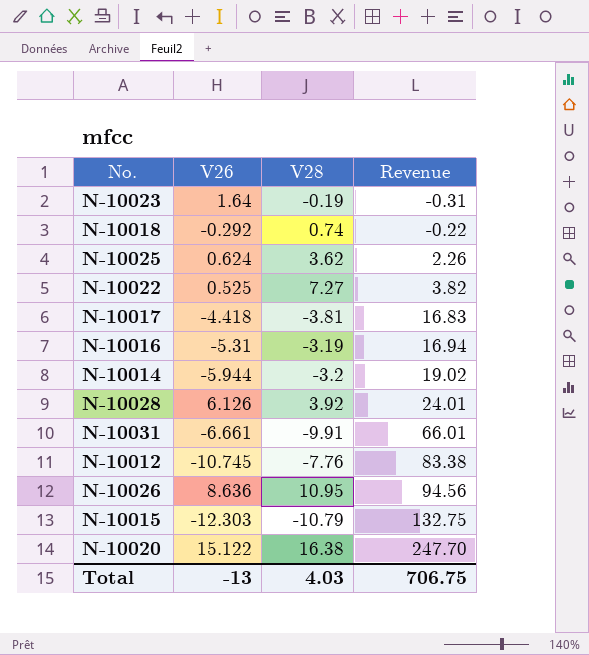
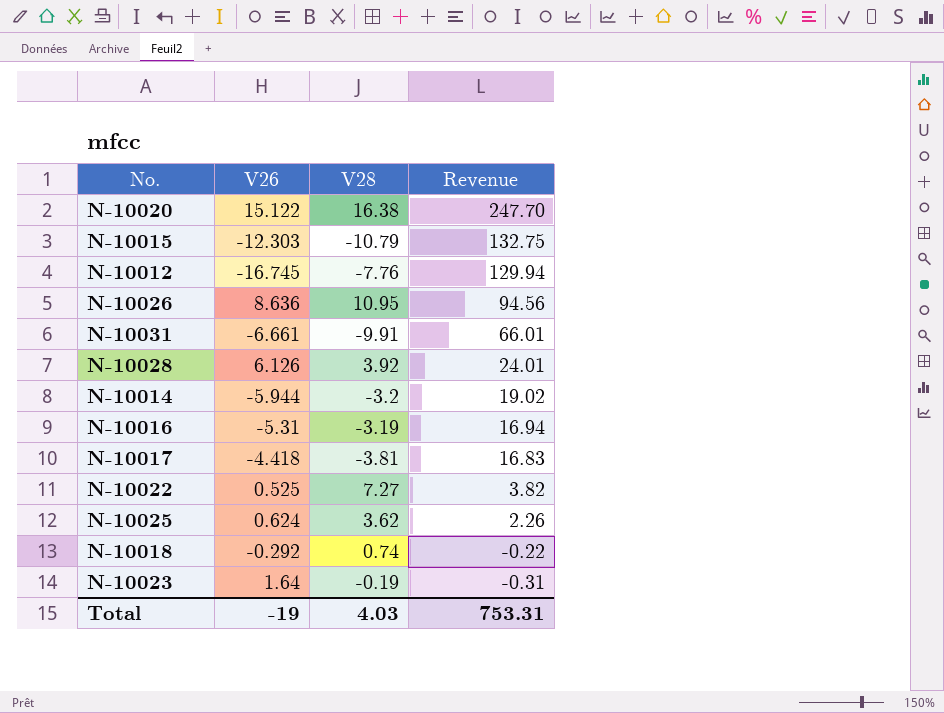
row order: Revenue ascending -> Revenue descending
N-10012 | V26: -10.745 -> -16.745
N-10012 | Revenue: 83.38 -> 129.94
Total | V26: -13 -> -19
Total | Revenue: 706.75 -> 753.31

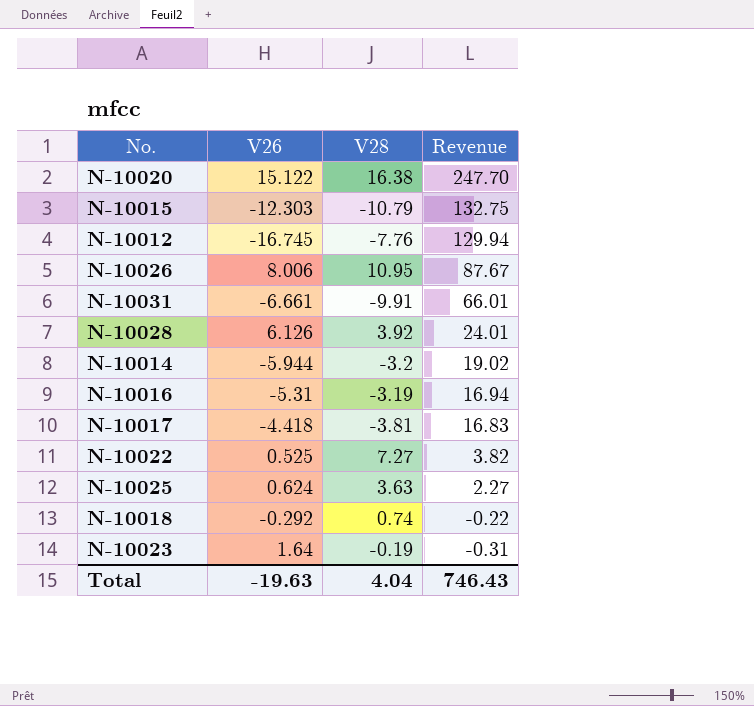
N-10026 | V26: 8.636 -> 8.006
N-10026 | Revenue: 94.56 -> 87.67
N-10025 | V28: 3.62 -> 3.63
N-10025 | Revenue: 2.26 -> 2.27
Total | V26: -19 -> -19.63
Total | V28: 4.03 -> 4.04
Total | Revenue: 753.31 -> 746.43

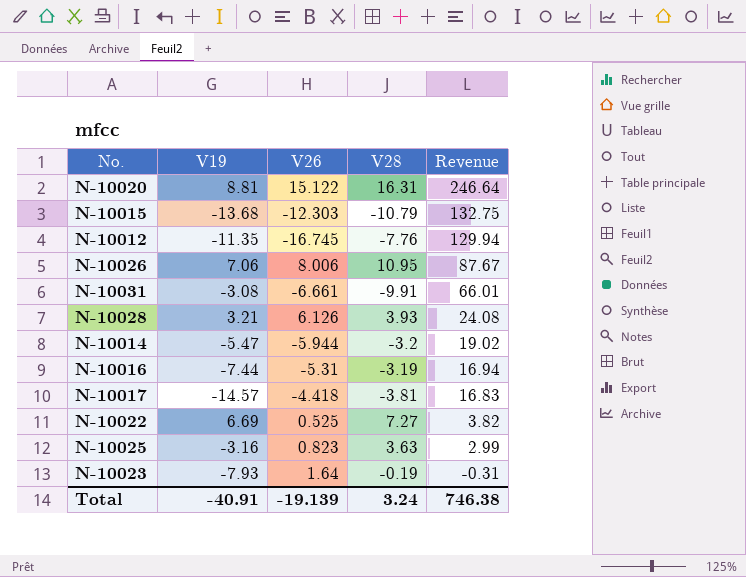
column V19 | position: none -> 2
row N-10018: -0.292 | 0.74 | -0.22 -> none
N-10020 | V28: 16.38 -> 16.31
N-10020 | Revenue: 247.70 -> 246.64
N-10028 | V28: 3.92 -> 3.93
N-10028 | Revenue: 24.01 -> 24.08
N-10025 | V26: 0.624 -> 0.823
N-10025 | Revenue: 2.27 -> 2.99
Total | V26: -19.63 -> -19.139
Total | V28: 4.04 -> 3.24
Total | Revenue: 746.43 -> 746.38

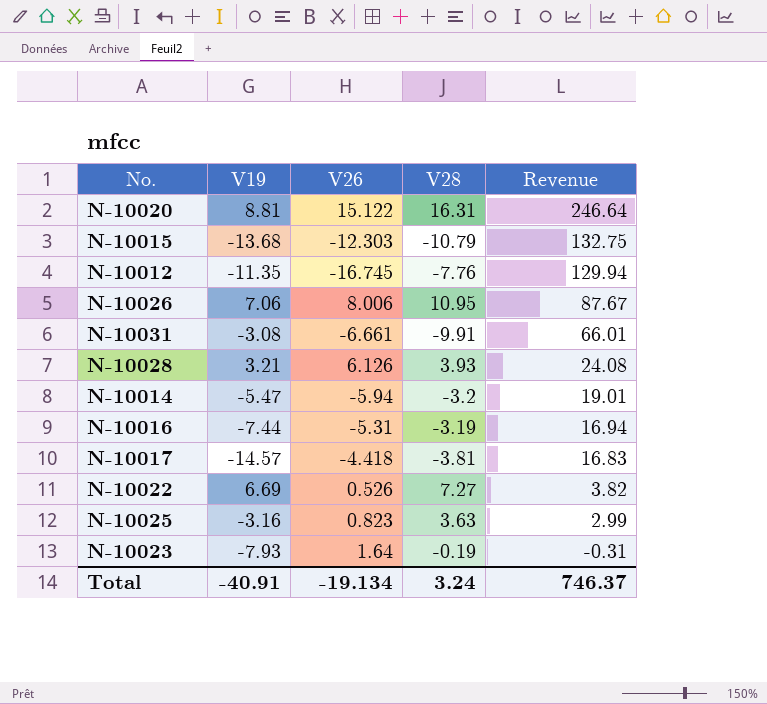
N-10014 | V26: -5.944 -> -5.94
N-10014 | Revenue: 19.02 -> 19.01
N-10022 | V26: 0.525 -> 0.526
Total | V26: -19.139 -> -19.134
Total | Revenue: 746.38 -> 746.37

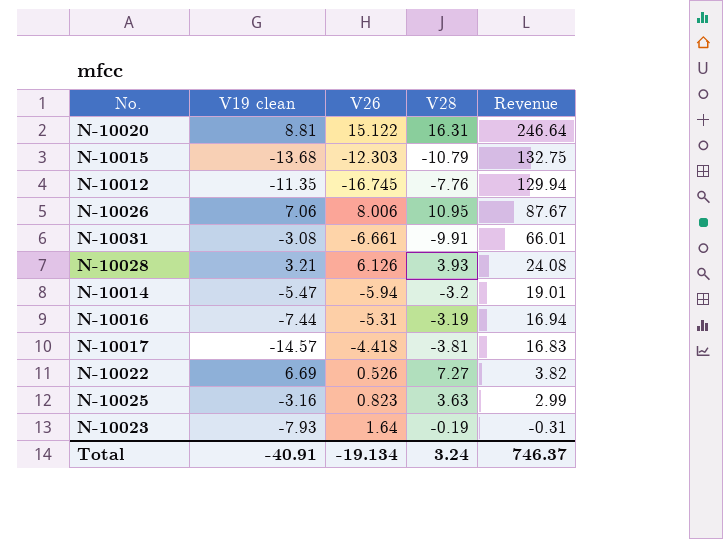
column name: V19 -> V19 clean

